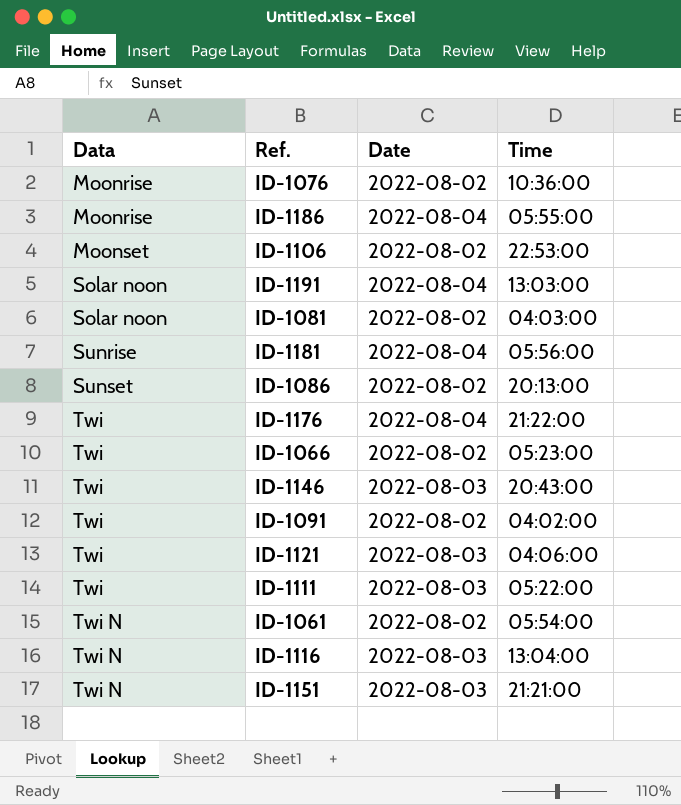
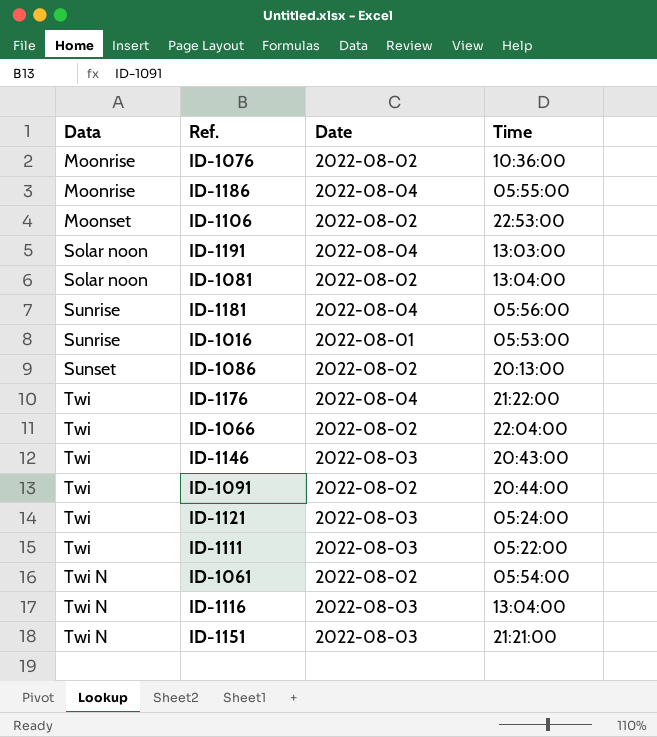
ID-1081 | Time: 04:03:00 -> 13:04:00
row ID-1016: none -> Sunrise | 2022-08-01 | 05:53:00
ID-1066 | Time: 05:23:00 -> 22:04:00
ID-1091 | Time: 04:02:00 -> 20:44:00
ID-1121 | Time: 04:06:00 -> 05:24:00

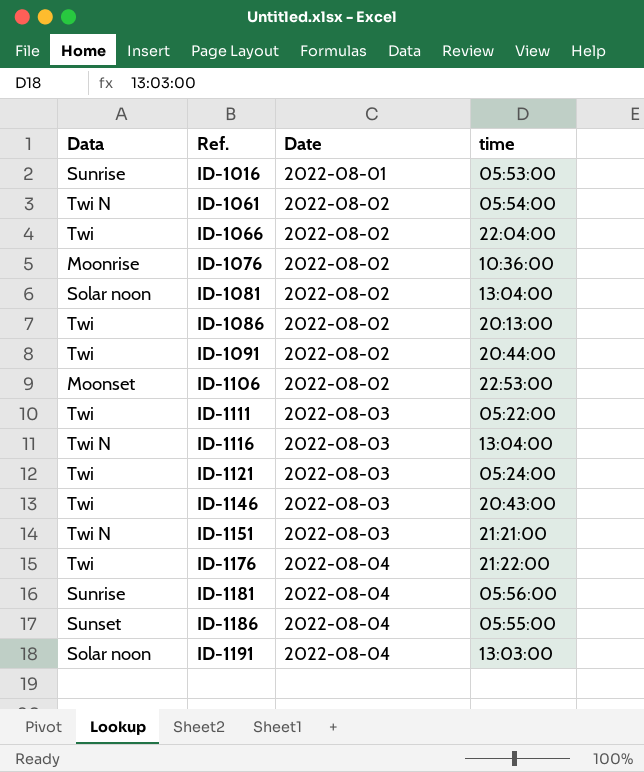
row order: Data ascending -> Ref. ascending
column name: Time -> time
ID-1086 | Data: Sunset -> Twi
ID-1186 | Data: Moonrise -> Sunset

